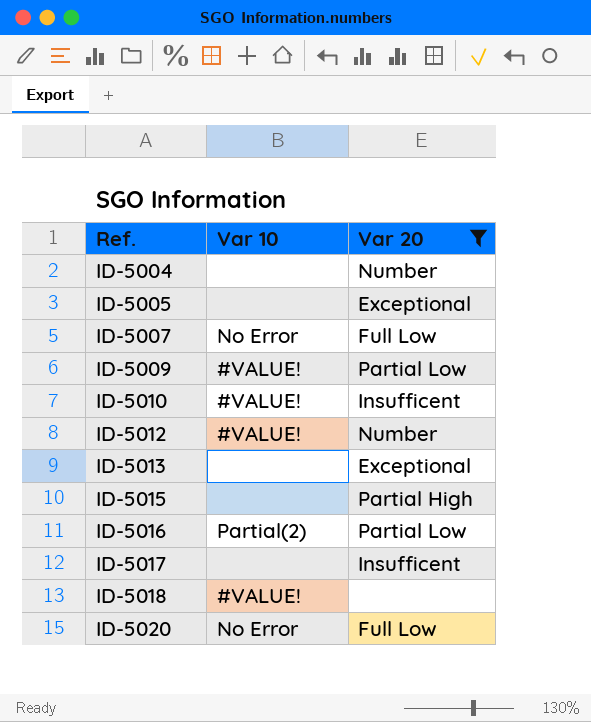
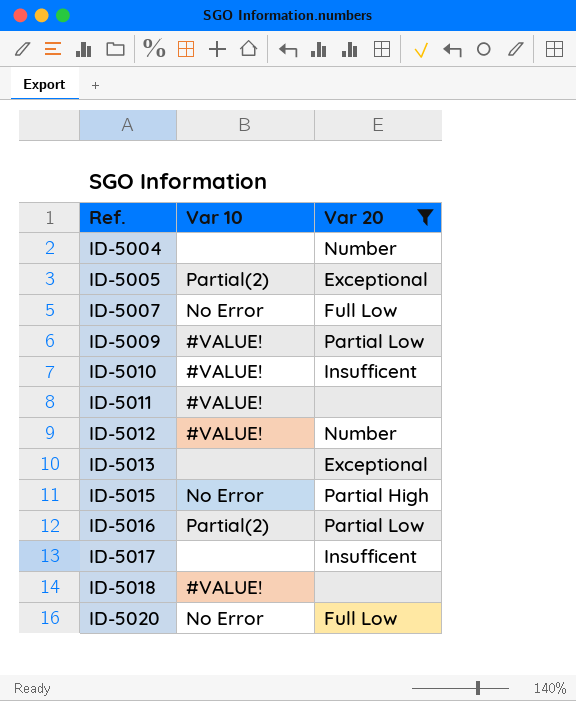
ID-5005 | Var 10: none -> Partial(2)
row ID-5011: none -> #VALUE! | none
ID-5015 | Var 10: none -> No Error

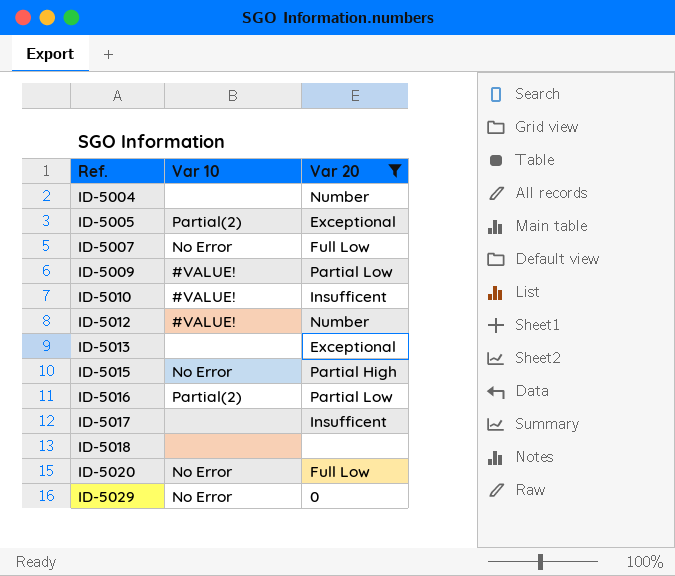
row ID-5011: #VALUE! | none -> none
ID-5018 | Var 10: #VALUE! -> none
row ID-5029: none -> No Error | 0

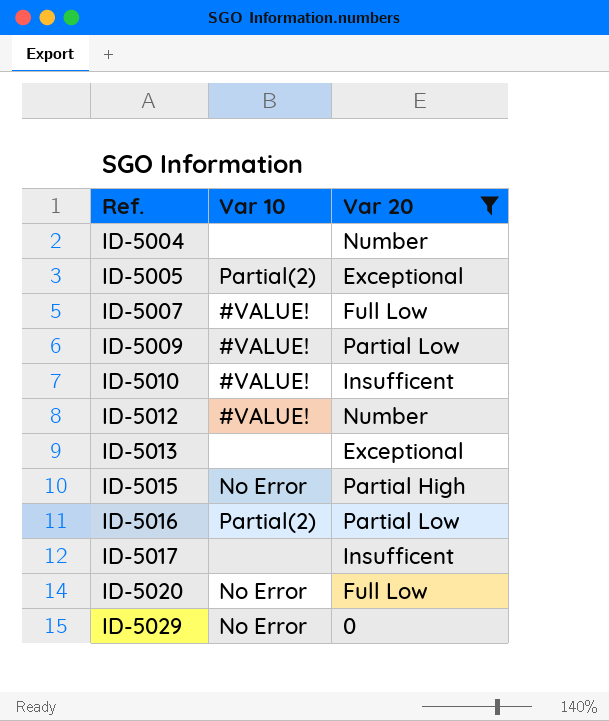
row ID-5018: none | none -> none
ID-5007 | Var 10: No Error -> #VALUE!

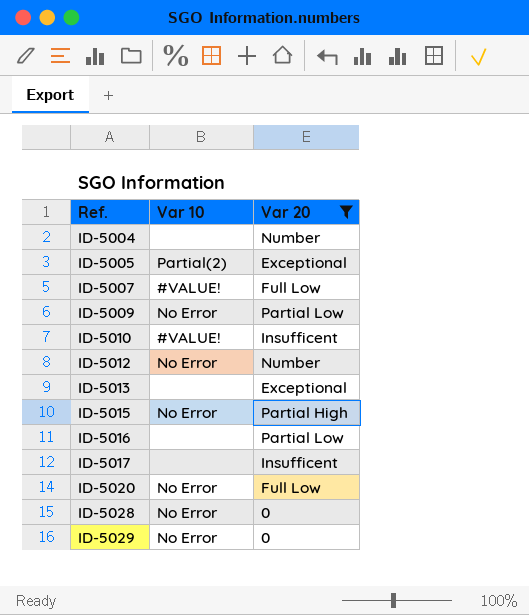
ID-5009 | Var 10: #VALUE! -> No Error
ID-5012 | Var 10: #VALUE! -> No Error
ID-5016 | Var 10: Partial(2) -> none
row ID-5028: none -> No Error | 0

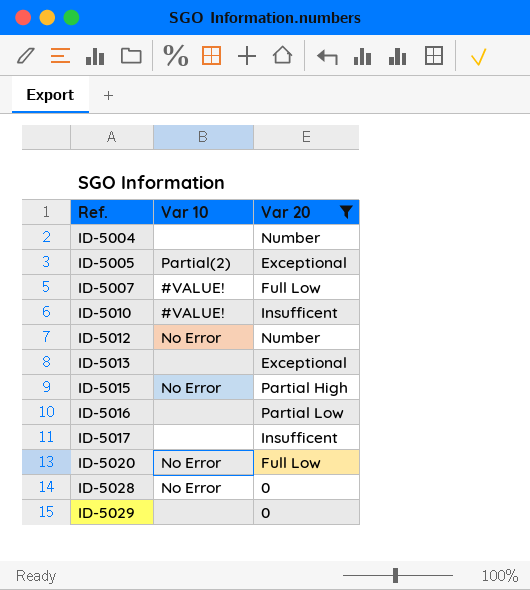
row ID-5009: No Error | Partial Low -> none
ID-5029 | Var 10: No Error -> none

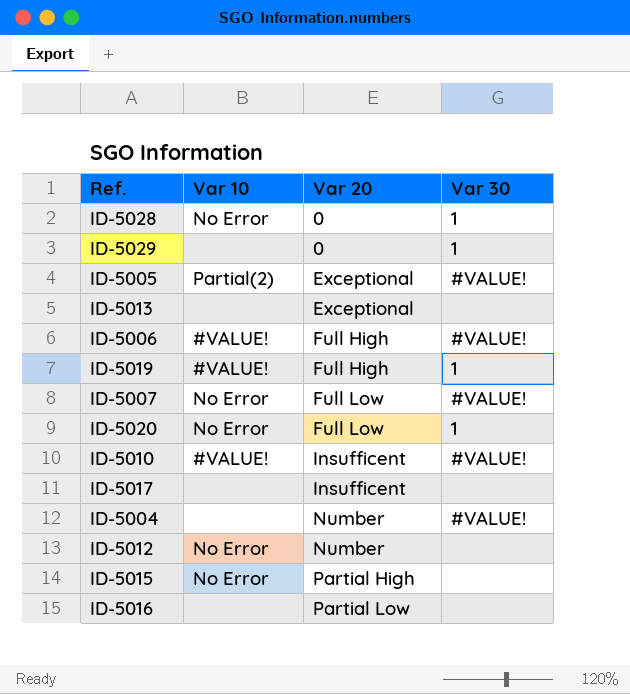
filter: Var 20 != Full High -> none
row order: Ref. ascending -> Var 20 ascending
column Var 30 | position: none -> 4
ID-5007 | Var 10: #VALUE! -> No Error

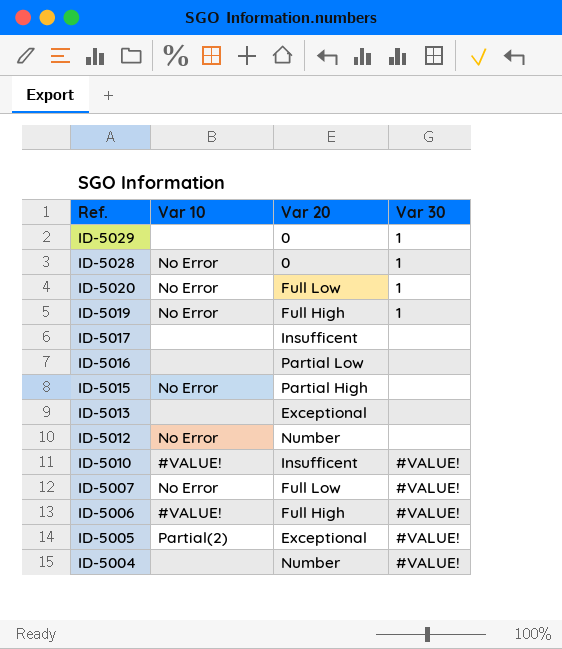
row order: Var 20 ascending -> Ref. descending
ID-5019 | Var 10: #VALUE! -> No Error

